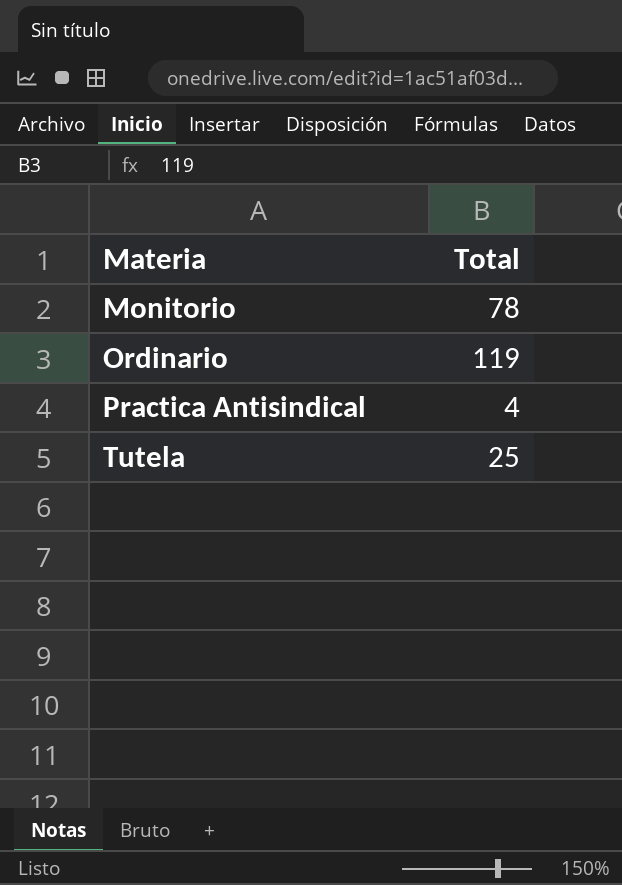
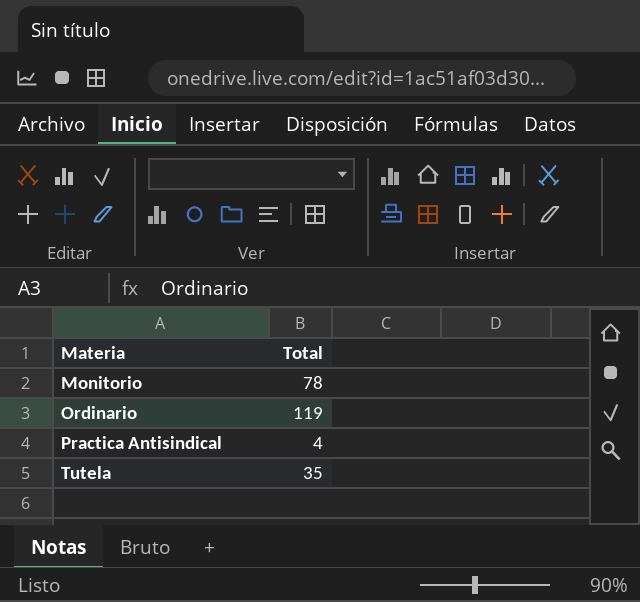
Tutela | Total: 25 -> 35

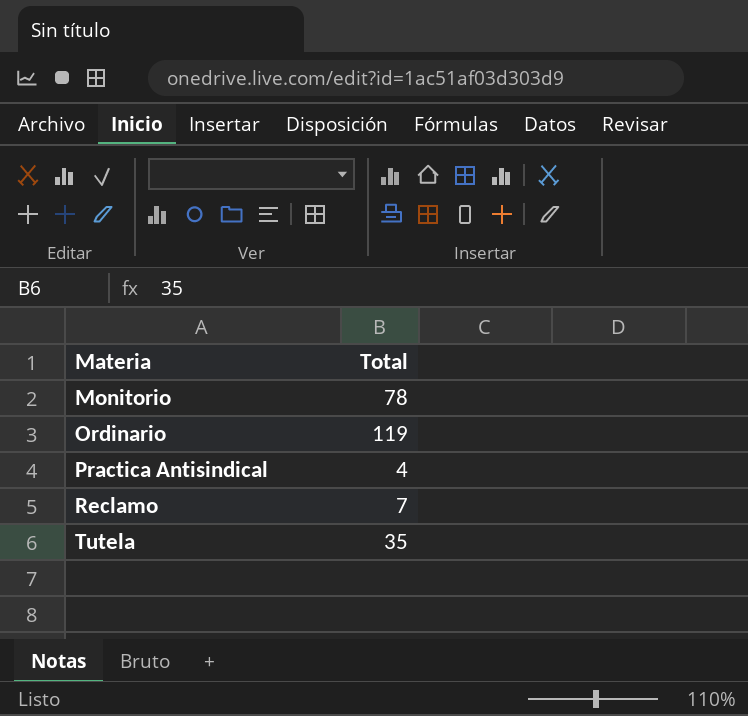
row Reclamo: none -> 7

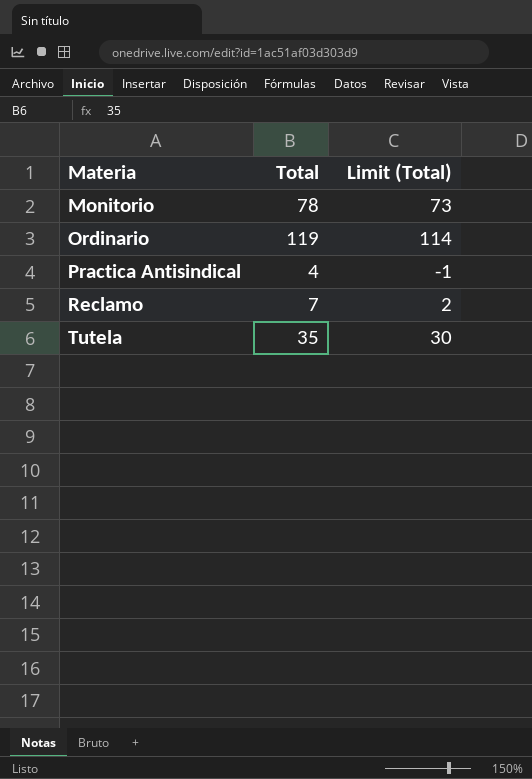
column Limit (Total) | formula: none -> [Total] - 5

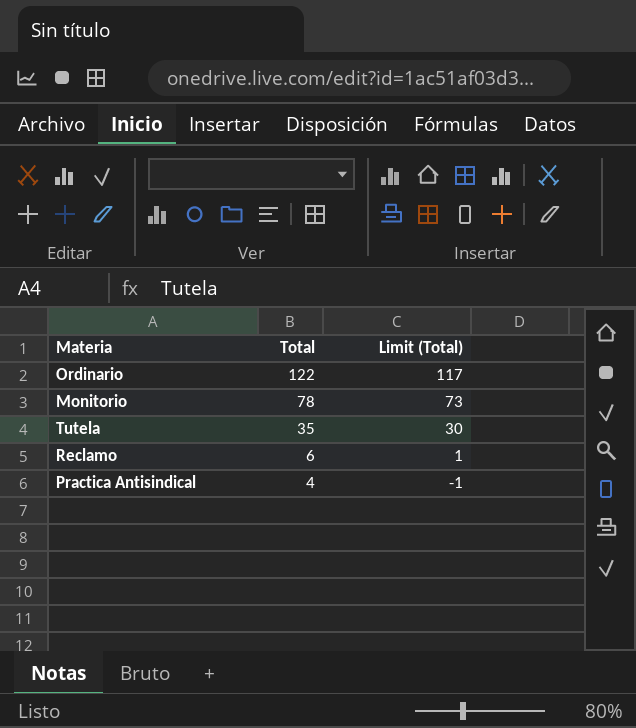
row order: Materia ascending -> Total descending
Ordinario | Total: 119 -> 122
Ordinario | Limit (Total): 114 -> 117
Reclamo | Total: 7 -> 6
Reclamo | Limit (Total): 2 -> 1

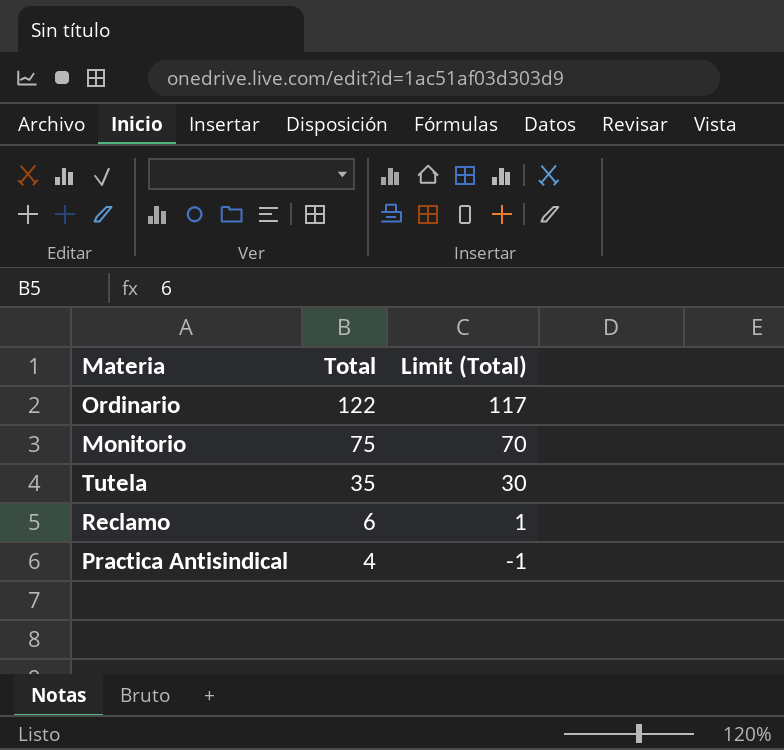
Monitorio | Total: 78 -> 75
Monitorio | Limit (Total): 73 -> 70

